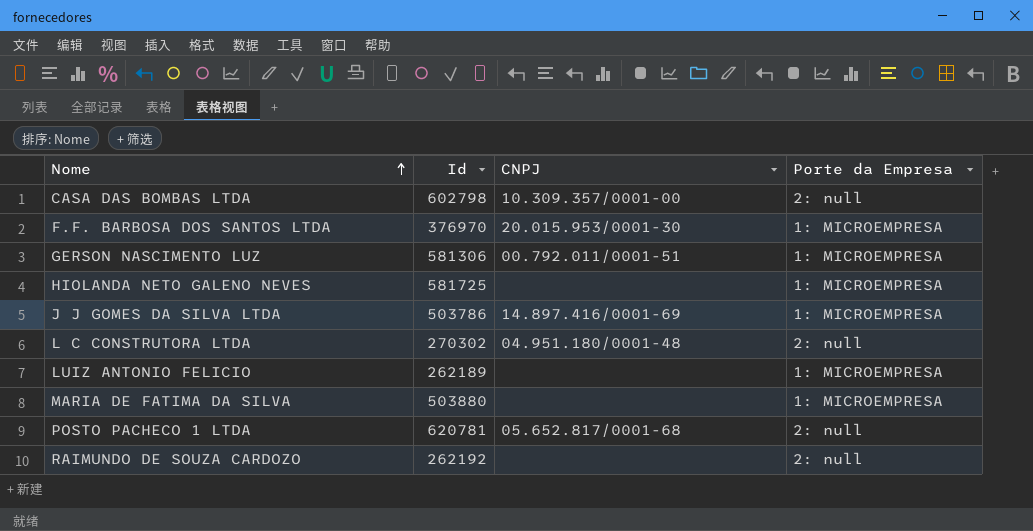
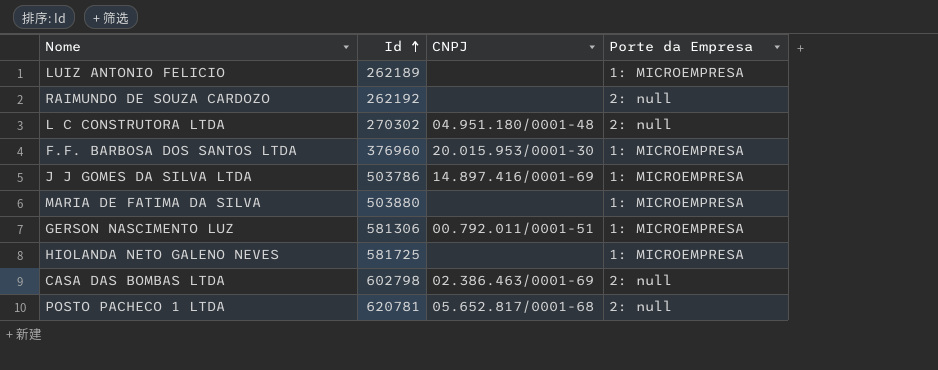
row order: Nome ascending -> Id ascending
F.F. BARBOSA DOS SANTOS LTDA | Id: 376970 -> 376960
CASA DAS BOMBAS LTDA | CNPJ: 10.309.357/0001-00 -> 02.386.463/0001-69

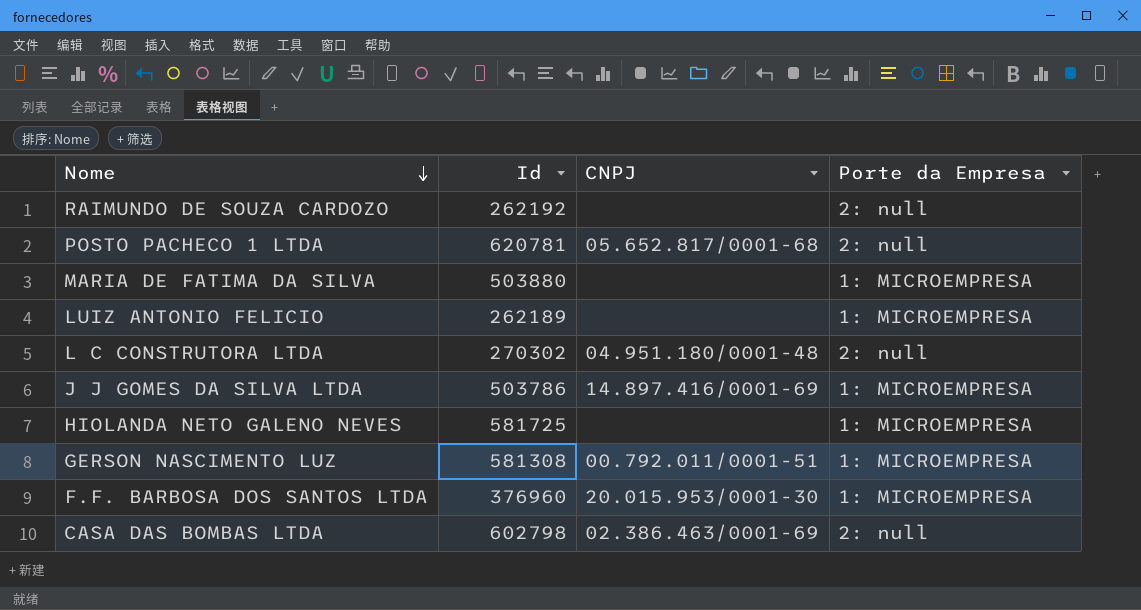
row order: Id ascending -> Nome descending
GERSON NASCIMENTO LUZ | Id: 581306 -> 581308

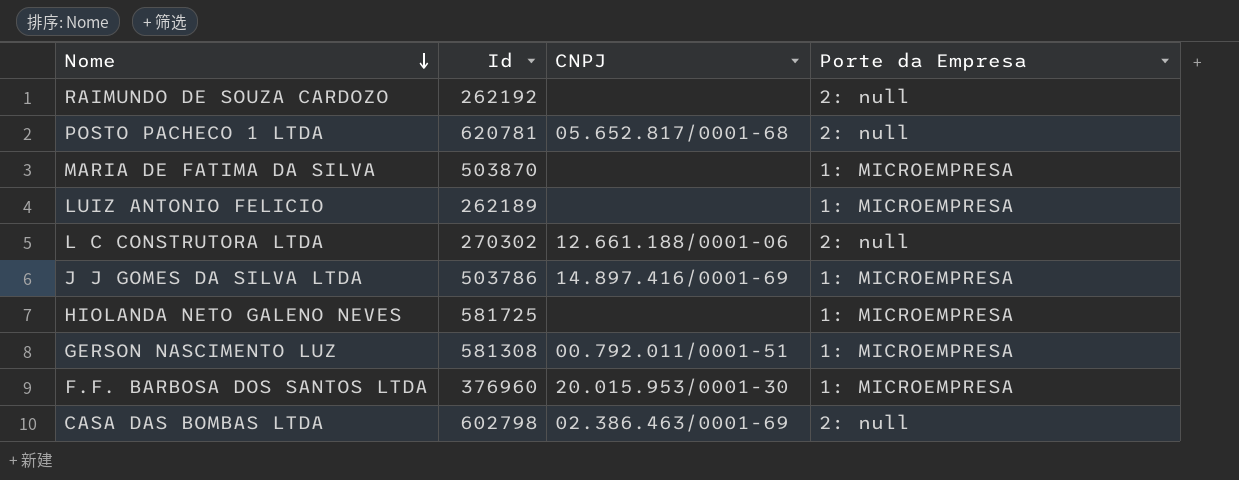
MARIA DE FATIMA DA SILVA | Id: 503880 -> 503870
L C CONSTRUTORA LTDA | CNPJ: 04.951.180/0001-48 -> 12.661.188/0001-06

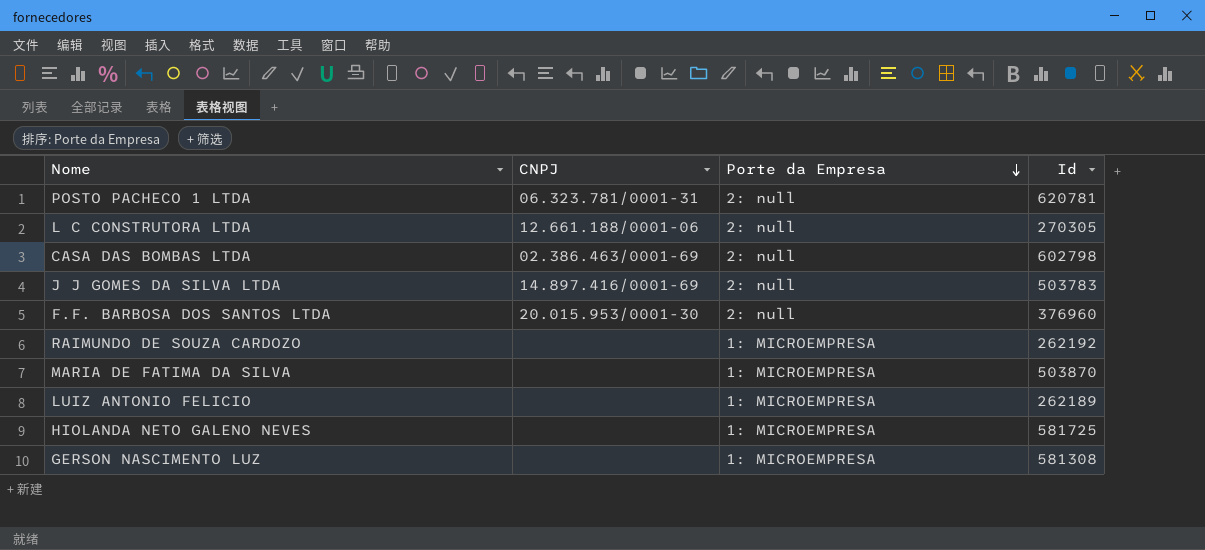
row order: Nome descending -> Porte da Empresa descending
column Id | position: 2 -> 4
POSTO PACHECO 1 LTDA | CNPJ: 05.652.817/0001-68 -> 06.323.781/0001-31
L C CONSTRUTORA LTDA | Id: 270302 -> 270305
J J GOMES DA SILVA LTDA | Porte da Empresa: 1: MICROEMPRESA -> 2: null
J J GOMES DA SILVA LTDA | Id: 503786 -> 503783
F.F. BARBOSA DOS SANTOS LTDA | Porte da Empresa: 1: MICROEMPRESA -> 2: null
RAIMUNDO DE SOUZA CARDOZO | Porte da Empresa: 2: null -> 1: MICROEMPRESA
GERSON NASCIMENTO LUZ | CNPJ: 00.792.011/0001-51 -> none

